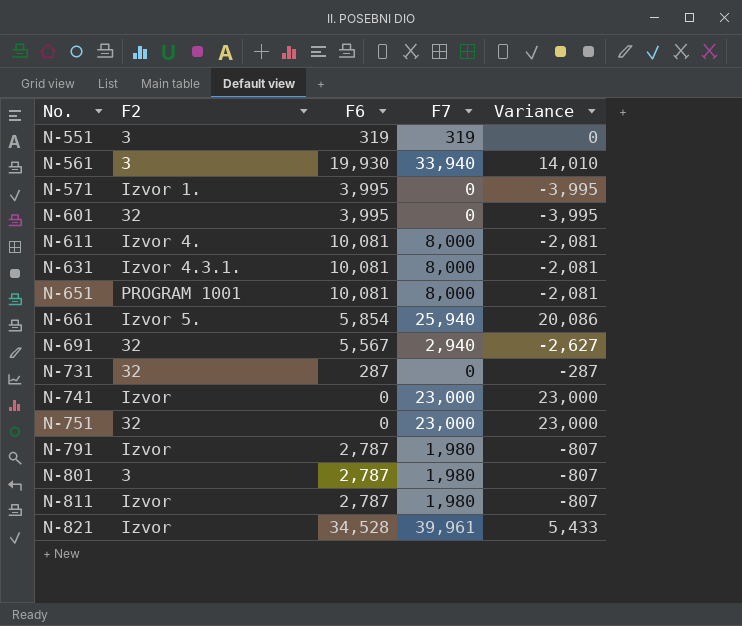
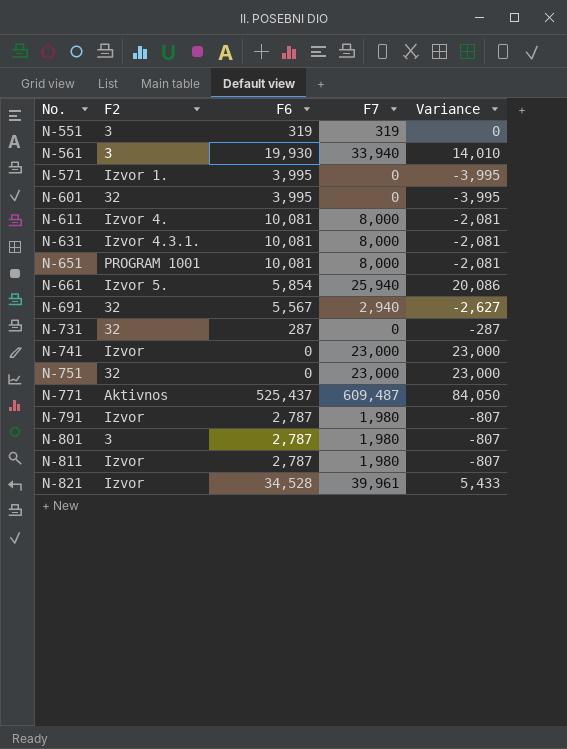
row N-771: none -> Aktivnos | 525,437 | 609,487 | 84,050

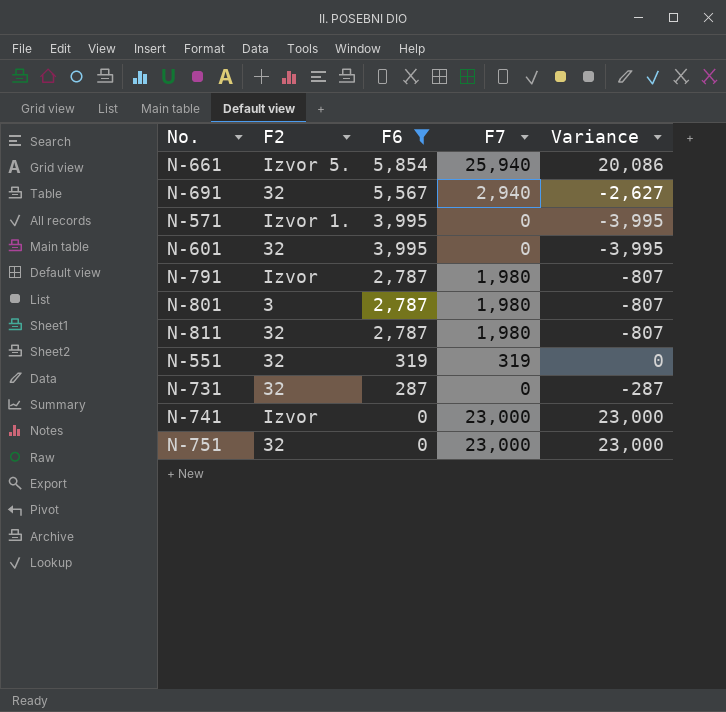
filter: none -> F6 <= 5,854
row order: No. ascending -> F6 descending
N-811 | F2: Izvor -> 32
N-551 | F2: 3 -> 32

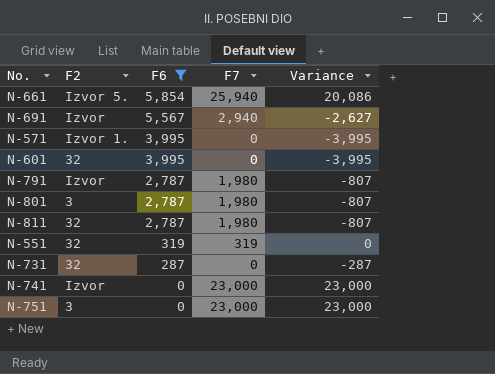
N-691 | F2: 32 -> Izvor
N-751 | F2: 32 -> 3

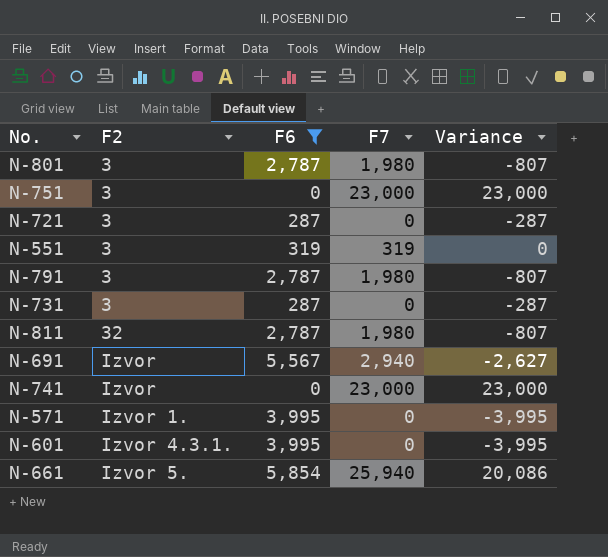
row order: F6 descending -> F2 ascending
row N-721: none -> 3 | 287 | 0 | -287
N-551 | F2: 32 -> 3
N-791 | F2: Izvor -> 3
N-731 | F2: 32 -> 3
N-601 | F2: 32 -> Izvor 4.3.1.

